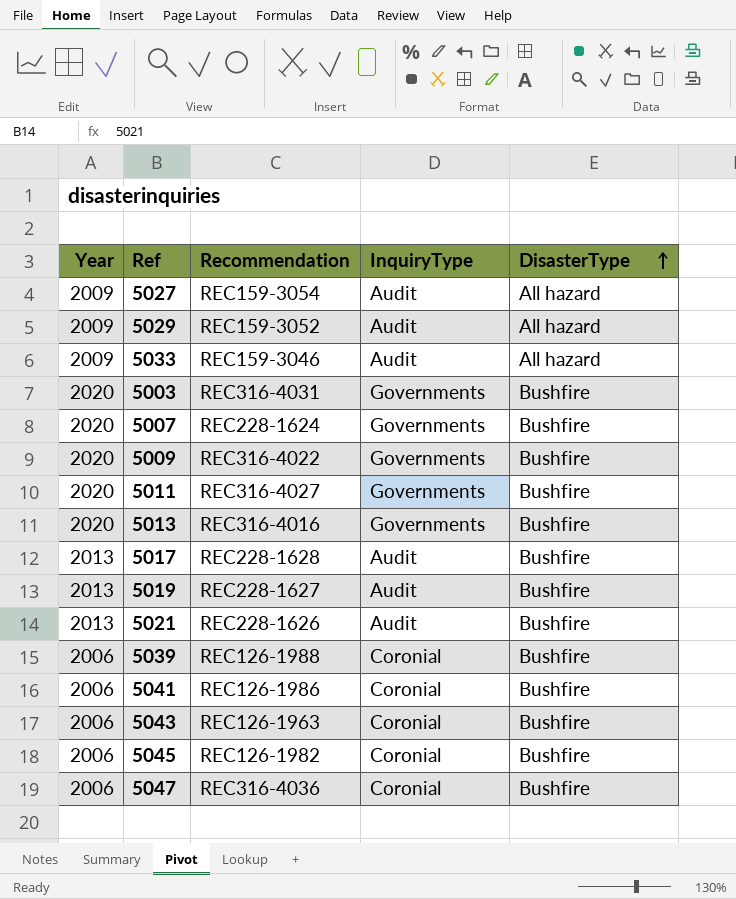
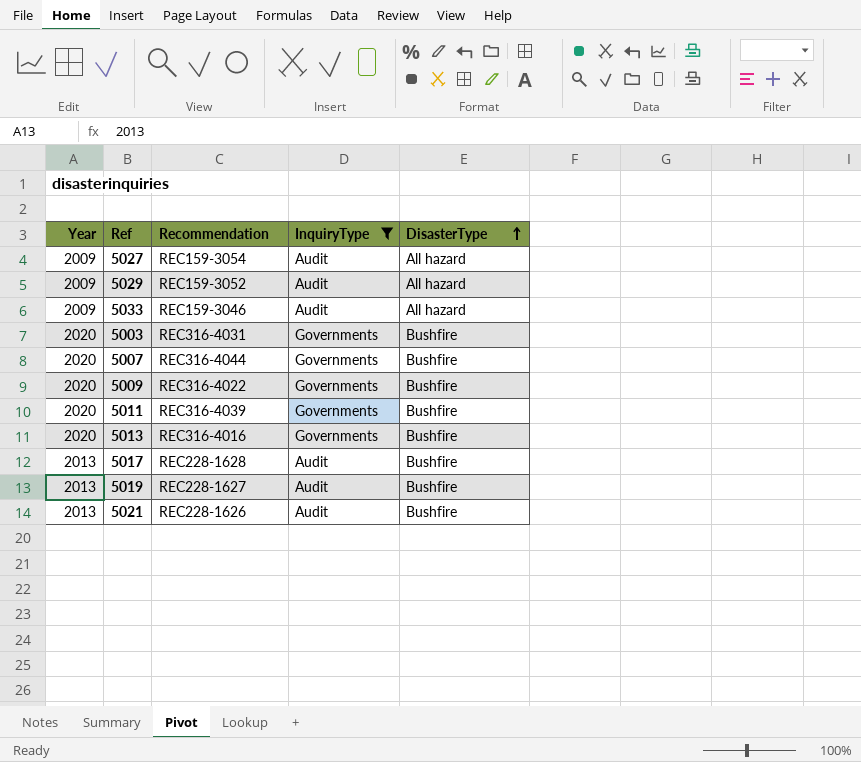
filter: none -> InquiryType != Coronial
5007 | Recommendation: REC228-1624 -> REC316-4044
5011 | Recommendation: REC316-4027 -> REC316-4039

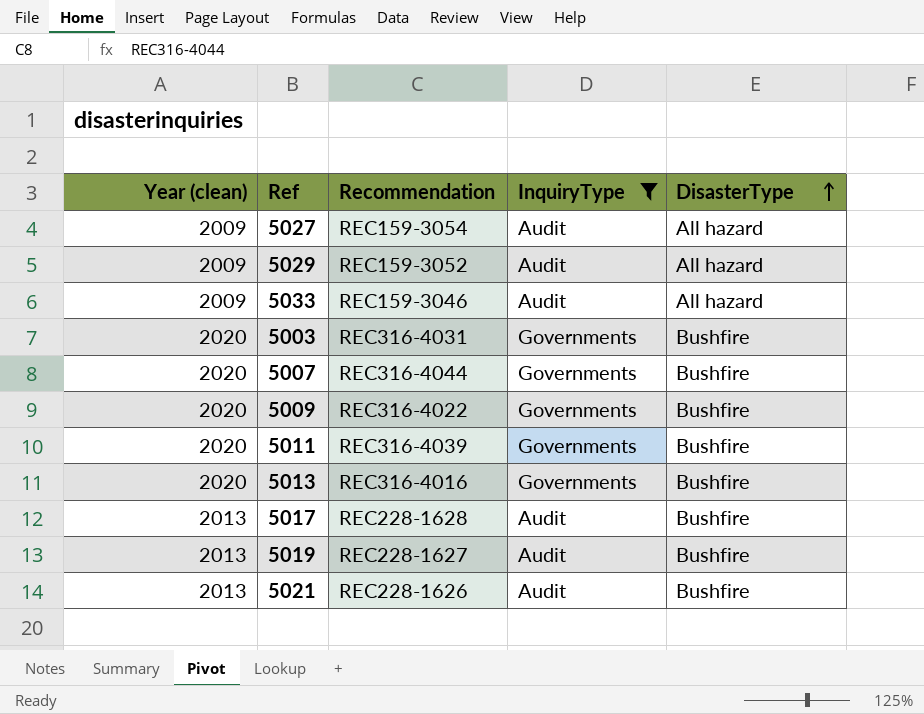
column name: Year -> Year (clean)

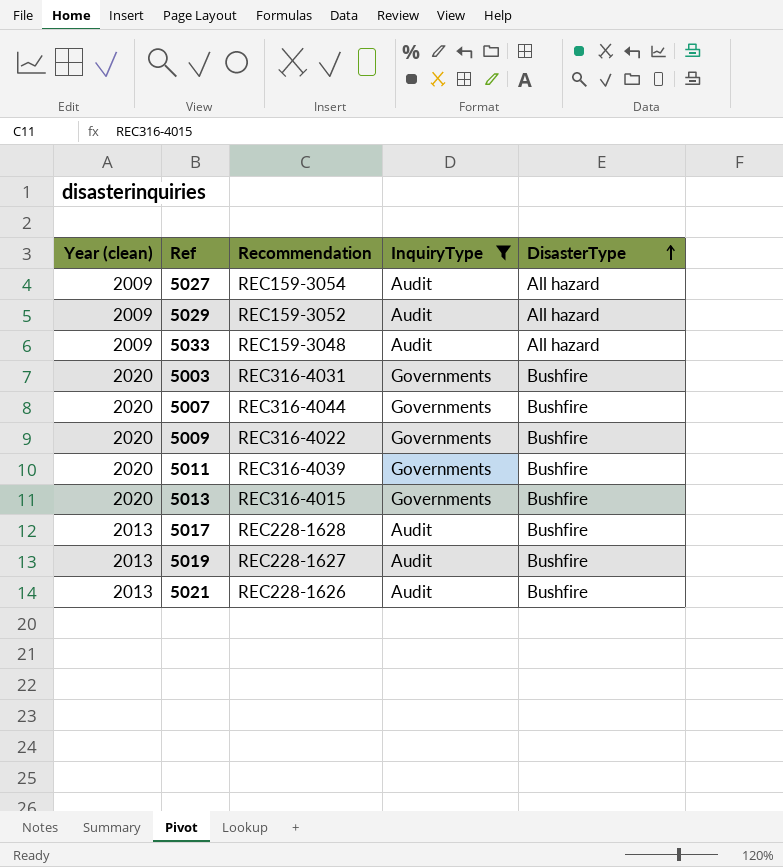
5033 | Recommendation: REC159-3046 -> REC159-3048
5013 | Recommendation: REC316-4016 -> REC316-4015

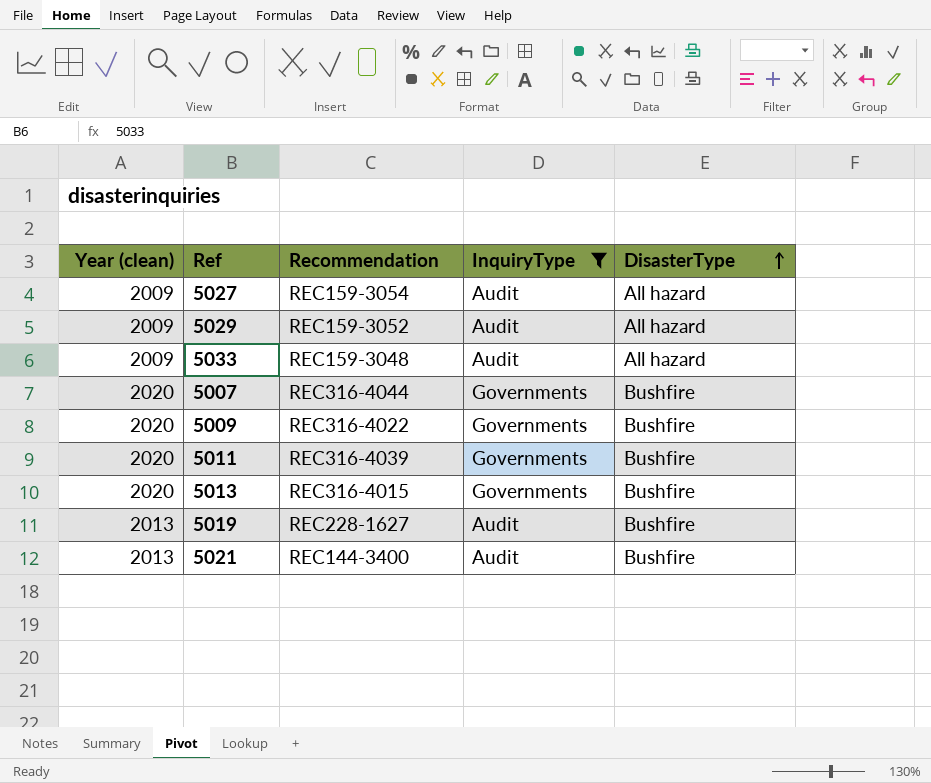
row 5003: 2020 | REC316-4031 | Governments | Bushfire -> none
row 5017: 2013 | REC228-1628 | Audit | Bushfire -> none
5021 | Recommendation: REC228-1626 -> REC144-3400

